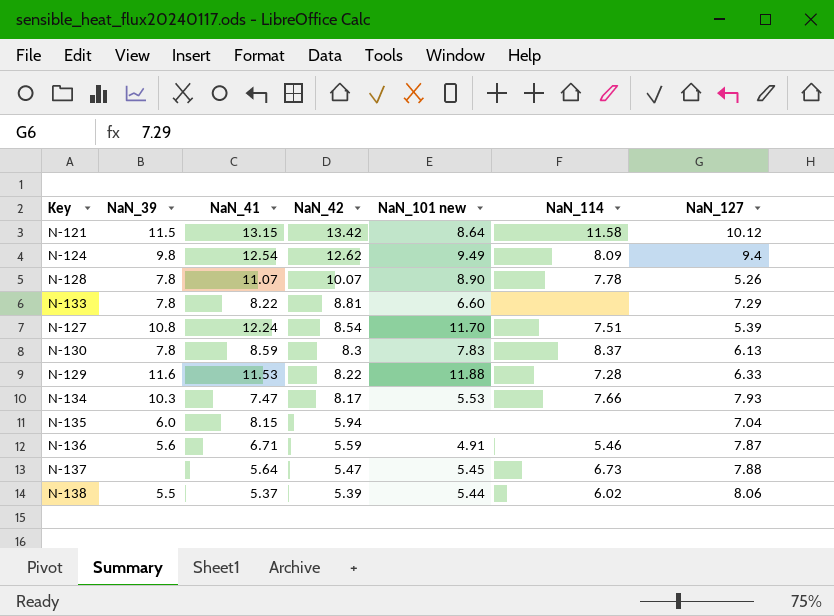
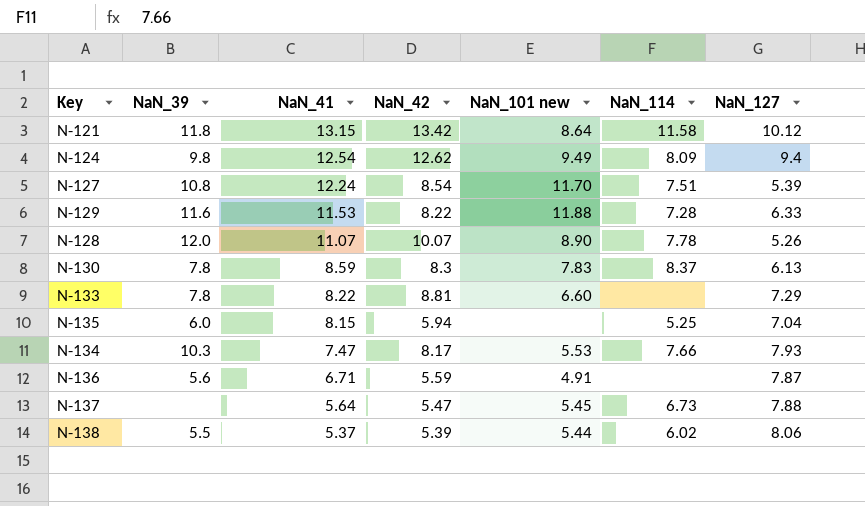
row order: NaN_42 descending -> NaN_41 descending
N-121 | NaN_39: 11.5 -> 11.8
N-128 | NaN_39: 7.8 -> 12.0
N-135 | NaN_114: none -> 5.25
N-136 | NaN_114: 5.46 -> none

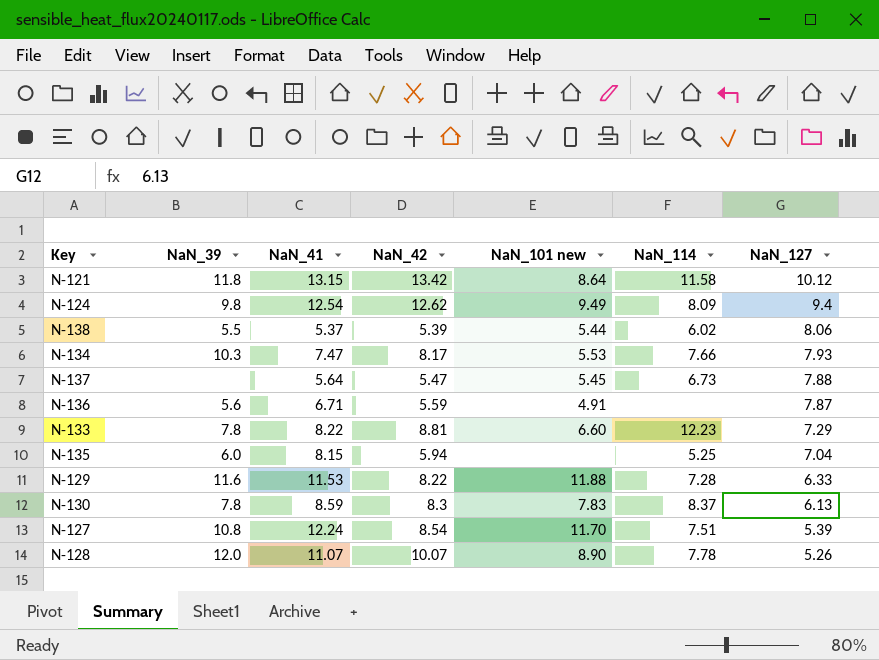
row order: NaN_41 descending -> NaN_127 descending
N-133 | NaN_114: none -> 12.23

